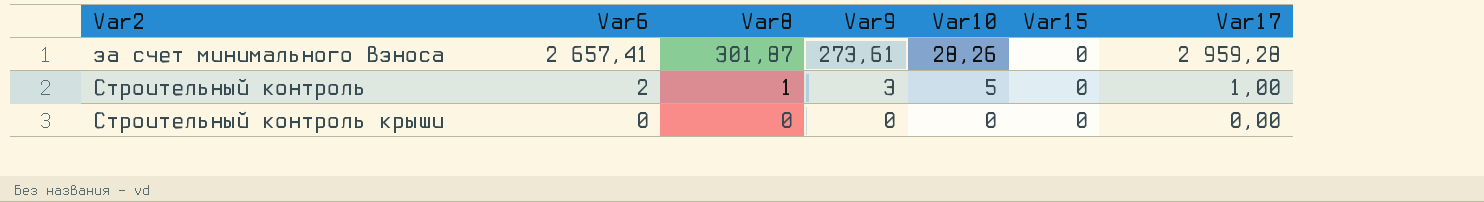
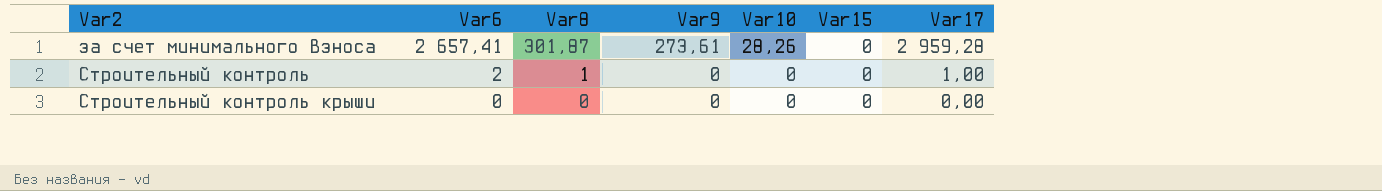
Строительный контроль | Var9: 3 -> 0
Строительный контроль | Var10: 5 -> 0

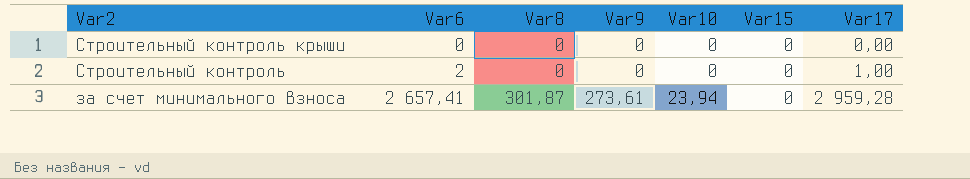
row order: Var2 ascending -> Var2 descending
Строительный контроль | Var8: 1 -> 0
за счет минимального взноса | Var10: 28,26 -> 23,94

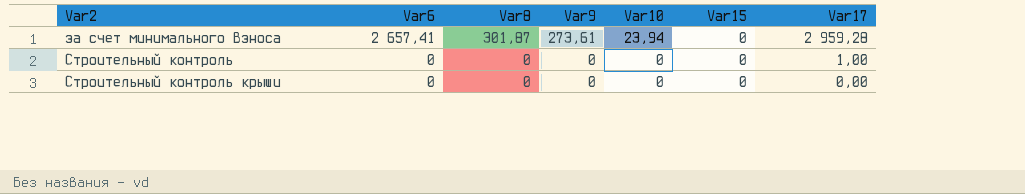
row order: Var2 descending -> Var2 ascending
Строительный контроль | Var6: 2 -> 0

